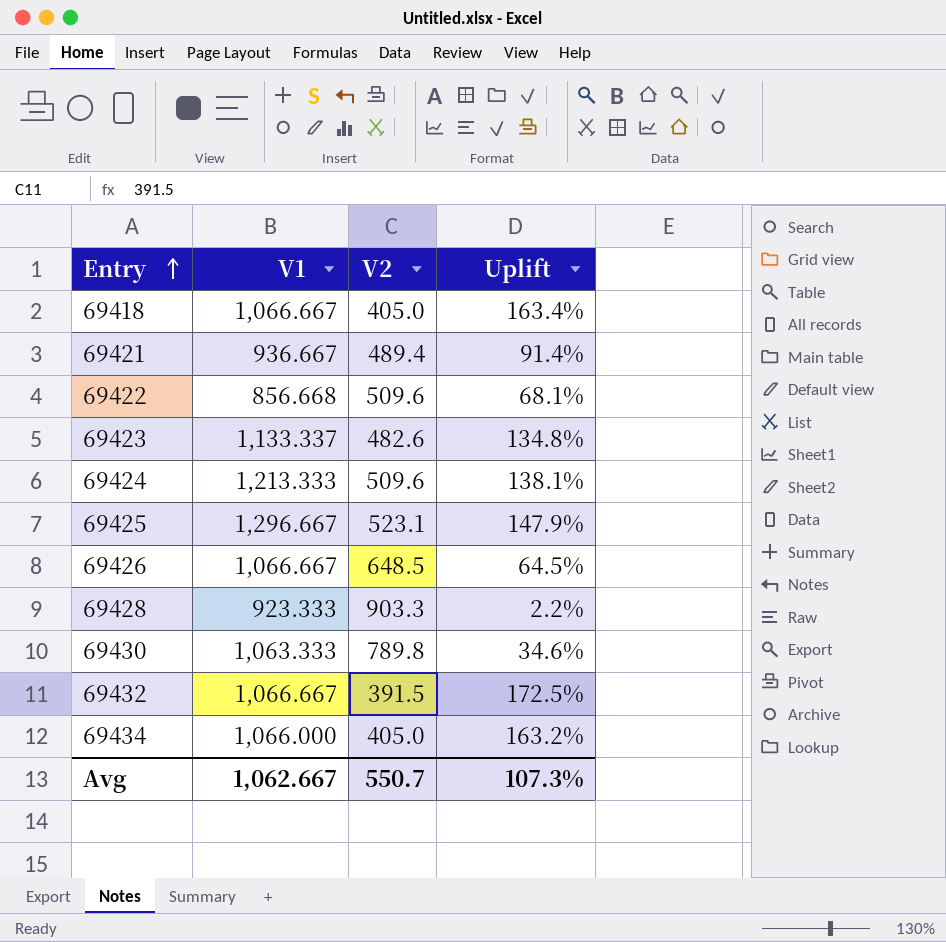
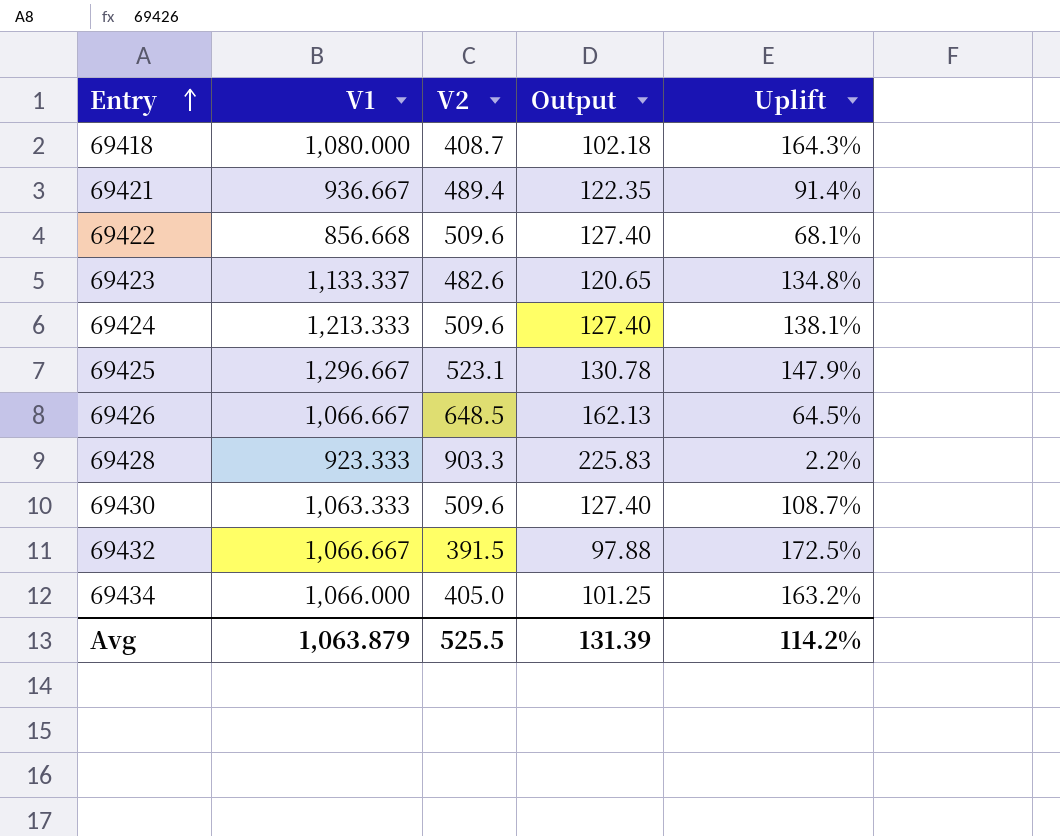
column Output | formula: none -> [V2] * 0.25
69418 | V1: 1,066.667 -> 1,080.000
69418 | V2: 405.0 -> 408.7
69418 | Uplift: 163.4% -> 164.3%
69430 | V2: 789.8 -> 509.6
69430 | Uplift: 34.6% -> 108.7%
Avg | V1: 1,062.667 -> 1,063.879
Avg | V2: 550.7 -> 525.5
Avg | Uplift: 107.3% -> 114.2%

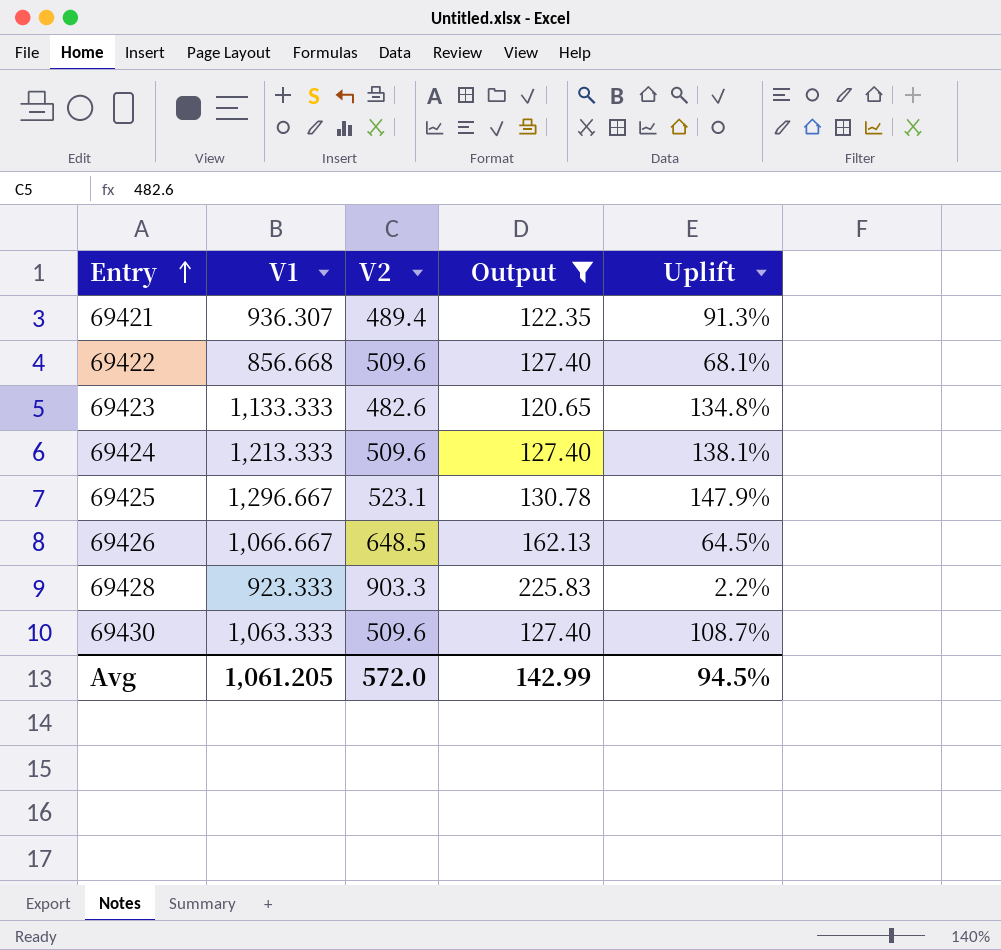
filter: none -> Output >= 120.65
69421 | V1: 936.667 -> 936.307
69421 | Uplift: 91.4% -> 91.3%
69423 | V1: 1,133.337 -> 1,133.333
Avg | V1: 1,063.879 -> 1,061.205
Avg | V2: 525.5 -> 572.0
Avg | Output: 131.39 -> 142.99
Avg | Uplift: 114.2% -> 94.5%

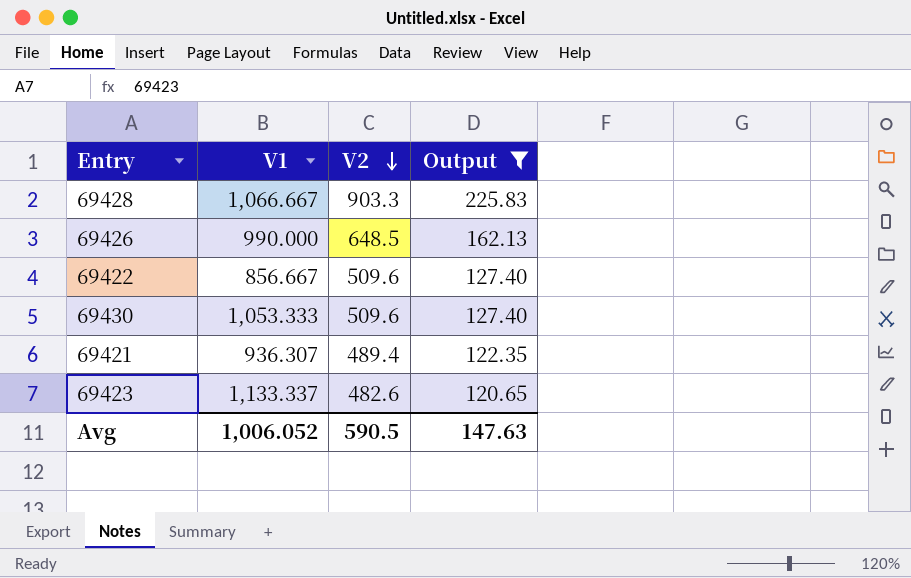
row order: Entry ascending -> V2 descending
column Uplift | formula: ([V1] - [V2]) / [V2] -> none
row 69424: 1,213.333 | 509.6 | 127.40 | 138.1% -> none
row 69425: 1,296.667 | 523.1 | 130.78 | 147.9% -> none
69428 | V1: 923.333 -> 1,066.667
69426 | V1: 1,066.667 -> 990.000
69422 | V1: 856.668 -> 856.667
69430 | V1: 1,063.333 -> 1,053.333
69423 | V1: 1,133.333 -> 1,133.337
Avg | V1: 1,061.205 -> 1,006.052
Avg | V2: 572.0 -> 590.5
Avg | Output: 142.99 -> 147.63

